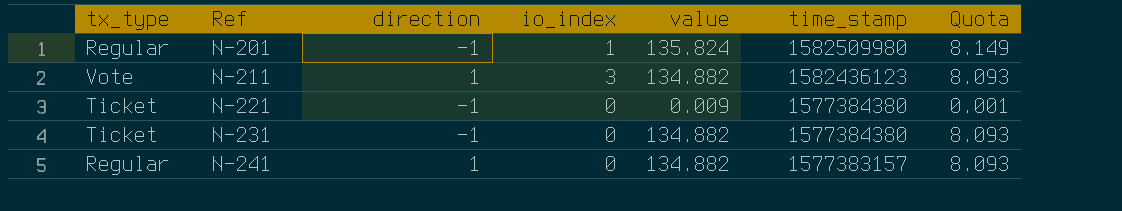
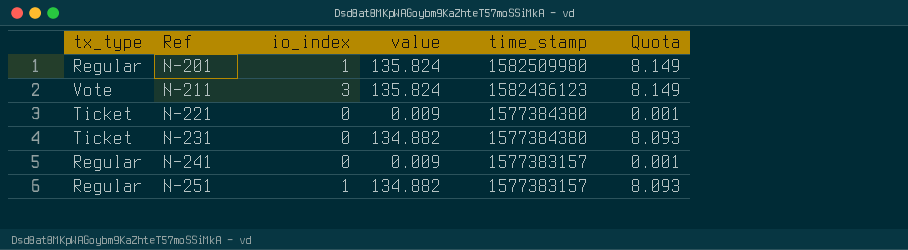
column direction | position: 3 -> none
N-211 | value: 134.882 -> 135.824
N-211 | Quota: 8.093 -> 8.149
N-241 | value: 134.882 -> 0.009
N-241 | Quota: 8.093 -> 0.001
row N-251: none -> Regular | 1 | 134.882 | 1577383157 | 8.093

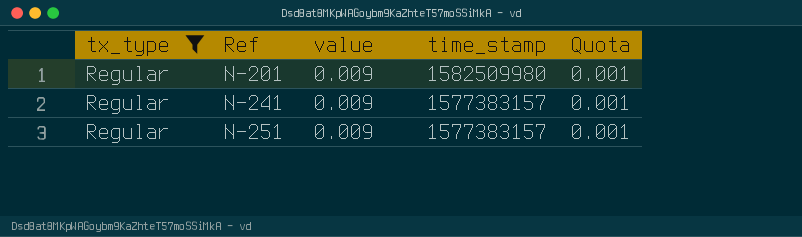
filter: none -> tx_type = Regular
column io_index | position: 3 -> none
N-201 | value: 135.824 -> 0.009
N-201 | Quota: 8.149 -> 0.001
N-251 | value: 134.882 -> 0.009
N-251 | Quota: 8.093 -> 0.001

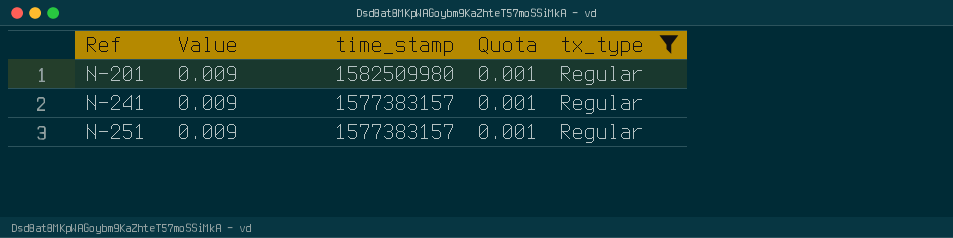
column name: value -> Value
column tx_type | position: 1 -> 5

